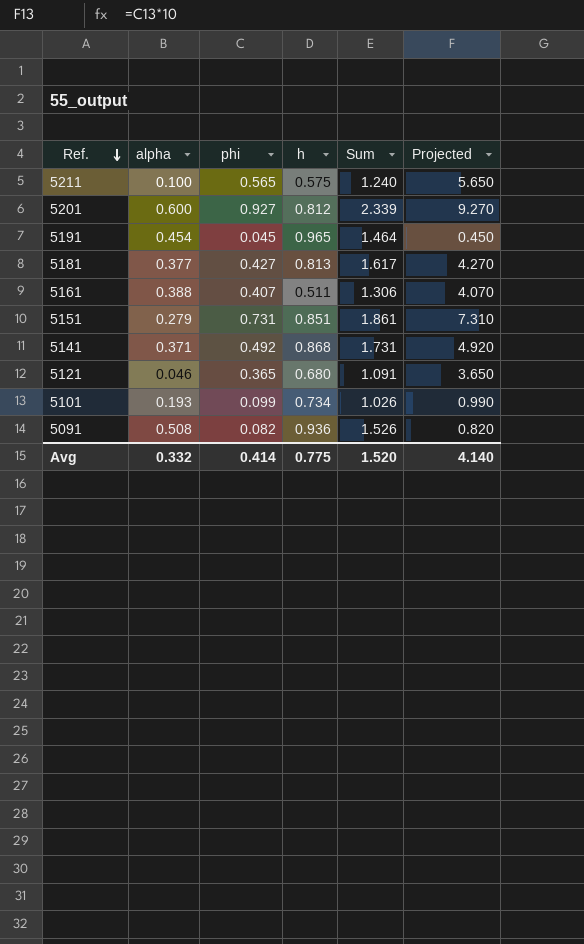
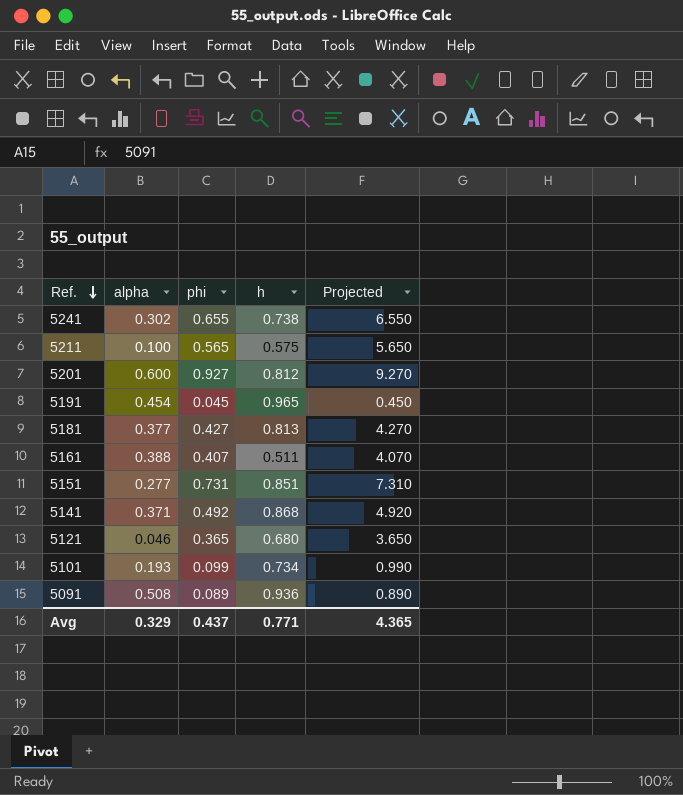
column Sum | formula: [alpha] + [phi] + [h] -> none
row 5241: none -> 0.302 | 0.655 | 0.738 | 6.550
5151 | alpha: 0.279 -> 0.277
5091 | phi: 0.082 -> 0.089
5091 | Projected: 0.820 -> 0.890
Avg | alpha: 0.332 -> 0.329
Avg | phi: 0.414 -> 0.437
Avg | h: 0.775 -> 0.771
Avg | Projected: 4.140 -> 4.365

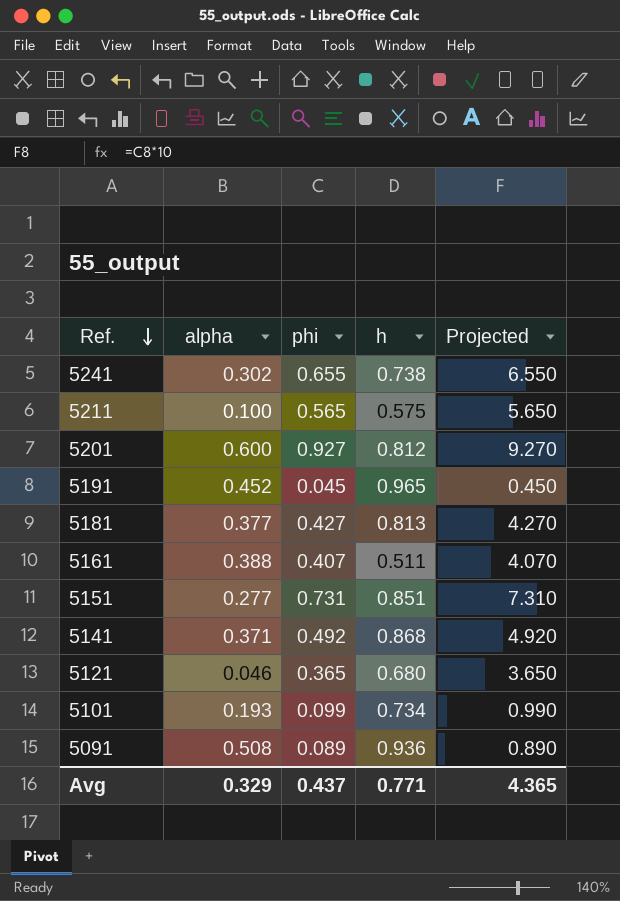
5191 | alpha: 0.454 -> 0.452

